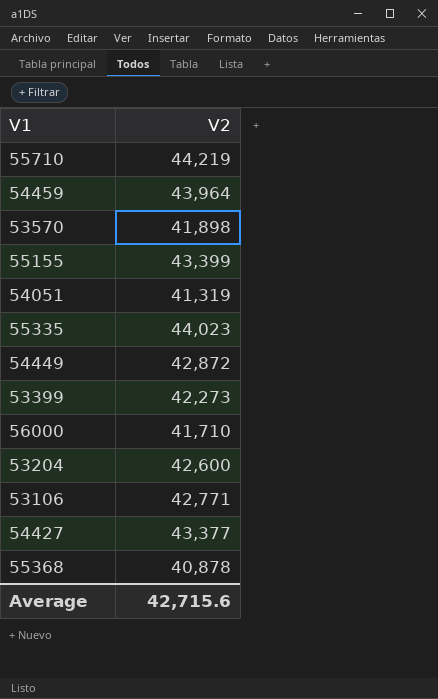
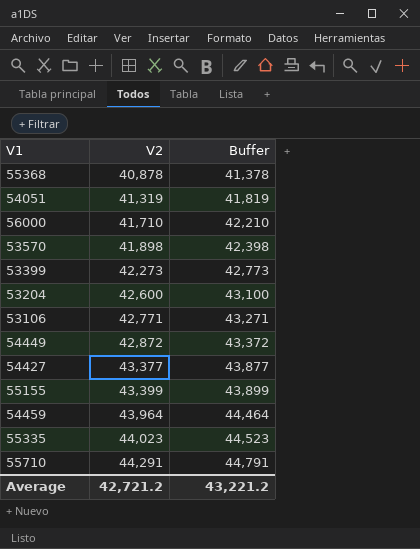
row order: none -> V2 ascending
column Buffer | formula: none -> [V2] + 500
55710 | V2: 44,219 -> 44,291
Average | V2: 42,715.6 -> 42,721.2

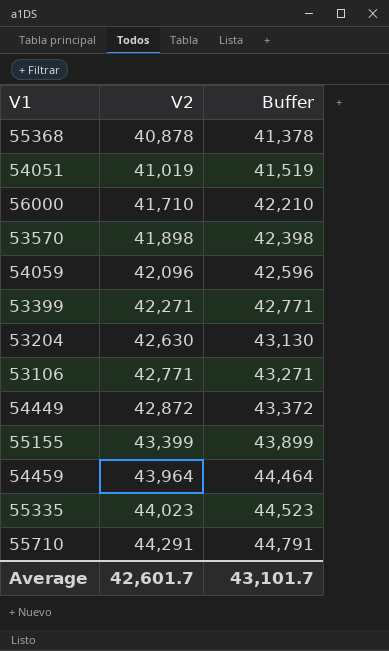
row 54427: 43,377 | 43,877 -> none
54051 | V2: 41,319 -> 41,019
54051 | Buffer: 41,819 -> 41,519
row 54059: none -> 42,096 | 42,596
53399 | V2: 42,273 -> 42,271
53399 | Buffer: 42,773 -> 42,771
53204 | V2: 42,600 -> 42,630
53204 | Buffer: 43,100 -> 43,130
Average | V2: 42,721.2 -> 42,601.7
Average | Buffer: 43,221.2 -> 43,101.7

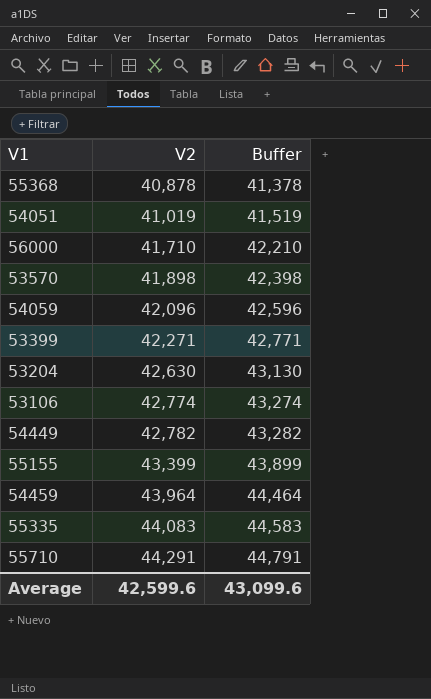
53106 | V2: 42,771 -> 42,774
53106 | Buffer: 43,271 -> 43,274
54449 | V2: 42,872 -> 42,782
54449 | Buffer: 43,372 -> 43,282
55335 | V2: 44,023 -> 44,083
55335 | Buffer: 44,523 -> 44,583
Average | V2: 42,601.7 -> 42,599.6
Average | Buffer: 43,101.7 -> 43,099.6

